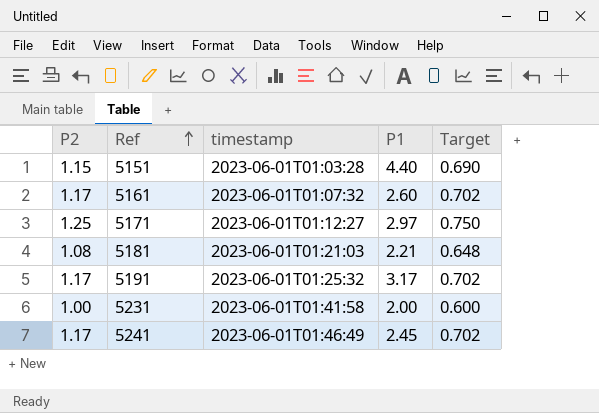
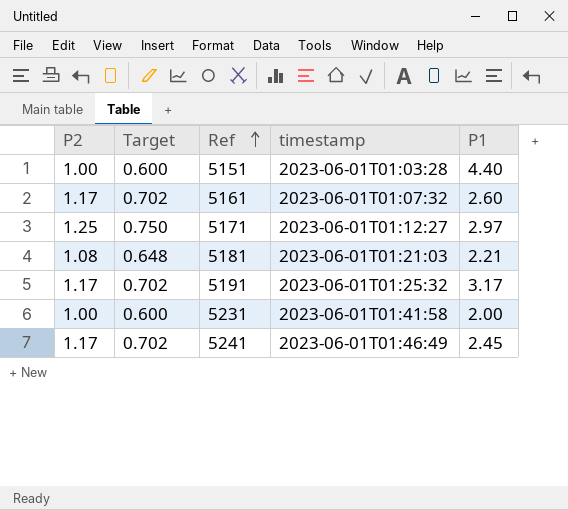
column Target | position: 5 -> 2
5151 | P2: 1.15 -> 1.00
5151 | Target: 0.690 -> 0.600

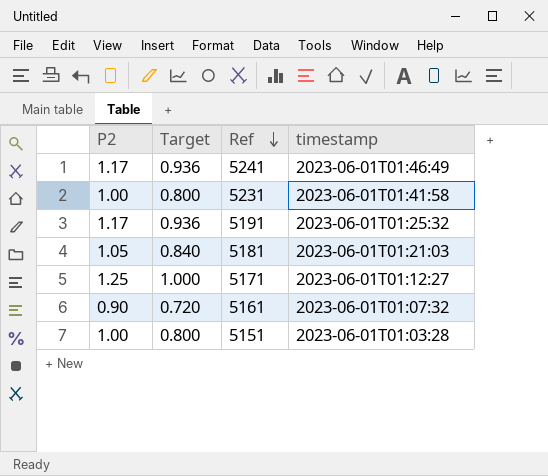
row order: Ref ascending -> Ref descending
column P1 | position: 5 -> none
column Target | formula: [P2] * 0.6 -> [P2] * 0.8
5181 | P2: 1.08 -> 1.05
5161 | P2: 1.17 -> 0.90

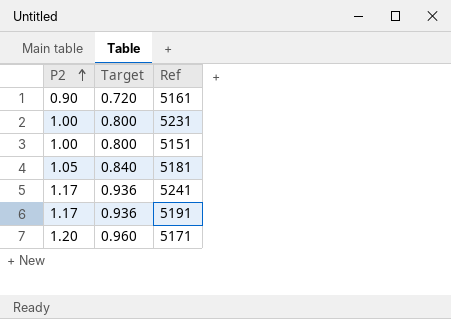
row order: Ref descending -> P2 ascending
column timestamp | position: 4 -> none
5171 | P2: 1.25 -> 1.20
5171 | Target: 1.000 -> 0.960

